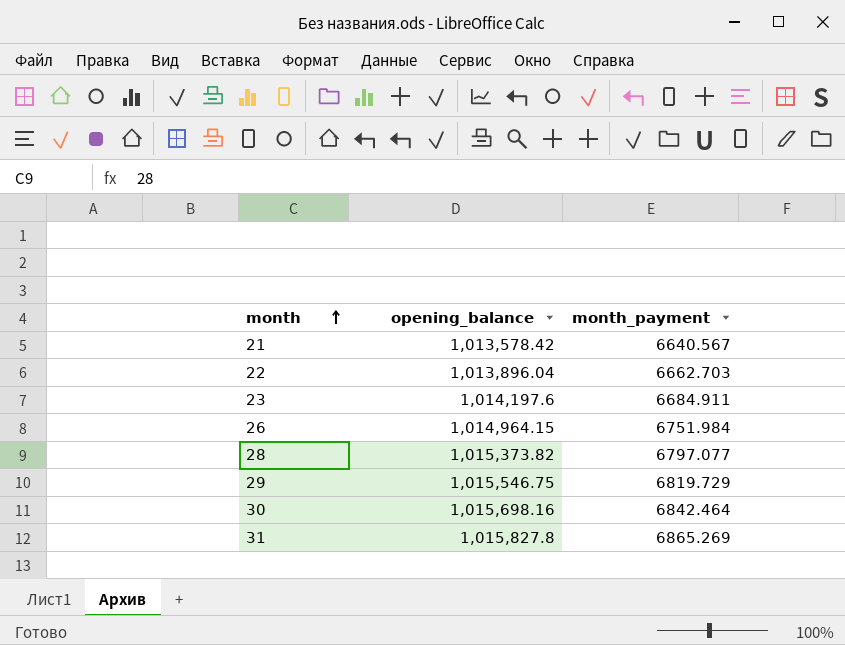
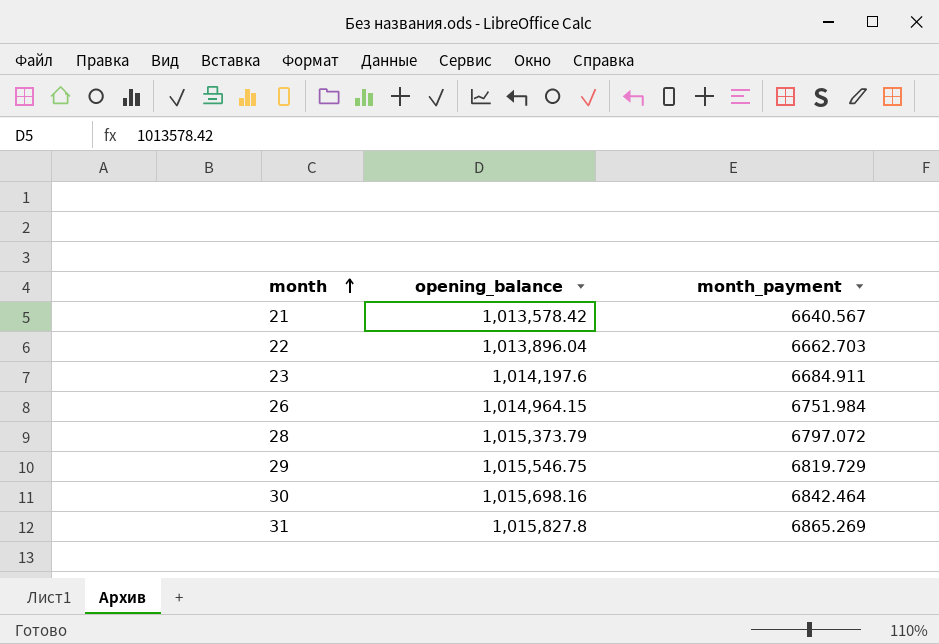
28 | opening_balance: 1,015,373.82 -> 1,015,373.79
28 | month_payment: 6797.077 -> 6797.072

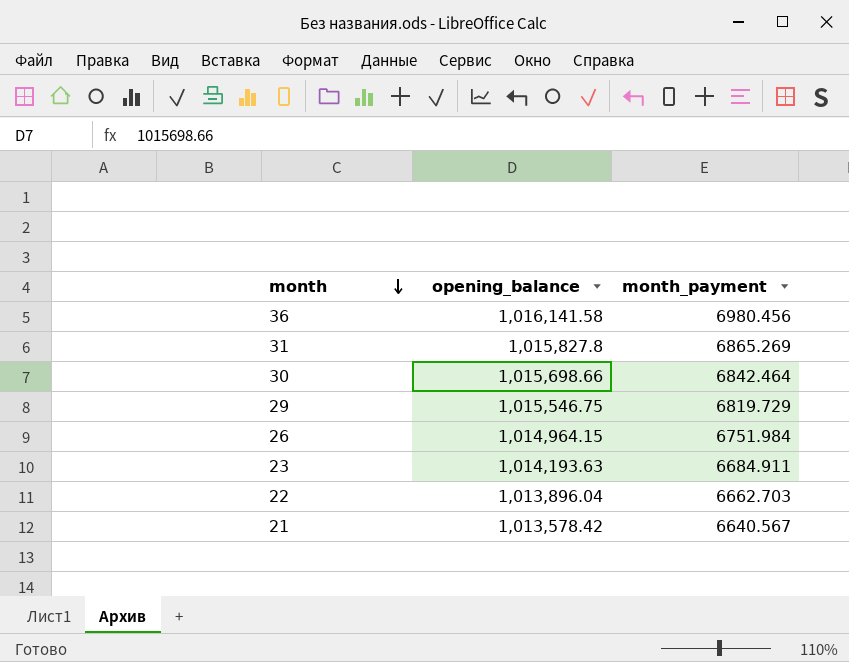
row order: month ascending -> month descending
row 28: 1,015,373.79 | 6797.072 -> none
row 36: none -> 1,016,141.58 | 6980.456
30 | opening_balance: 1,015,698.16 -> 1,015,698.66
23 | opening_balance: 1,014,197.6 -> 1,014,193.63

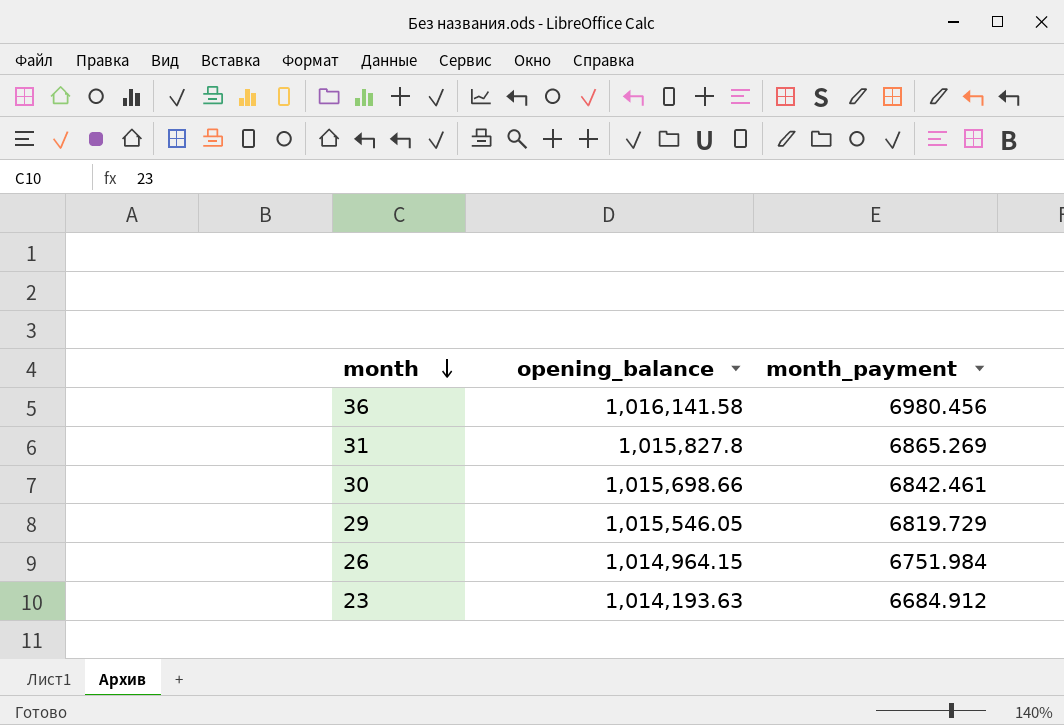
row 22: 1,013,896.04 | 6662.703 -> none
row 21: 1,013,578.42 | 6640.567 -> none
30 | month_payment: 6842.464 -> 6842.461
29 | opening_balance: 1,015,546.75 -> 1,015,546.05
23 | month_payment: 6684.911 -> 6684.912

